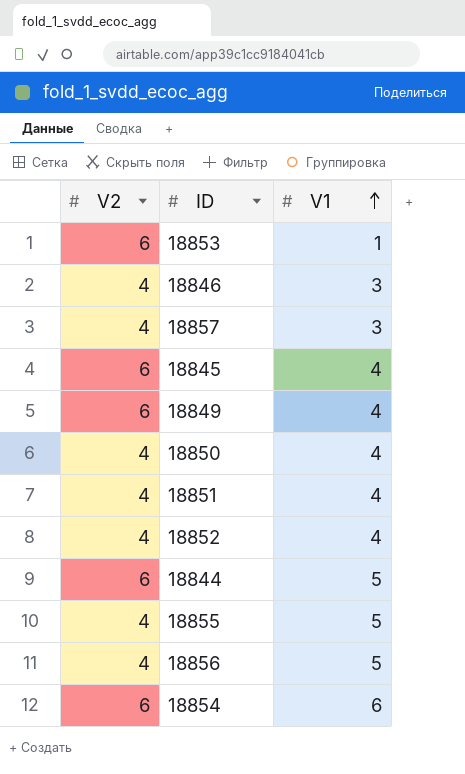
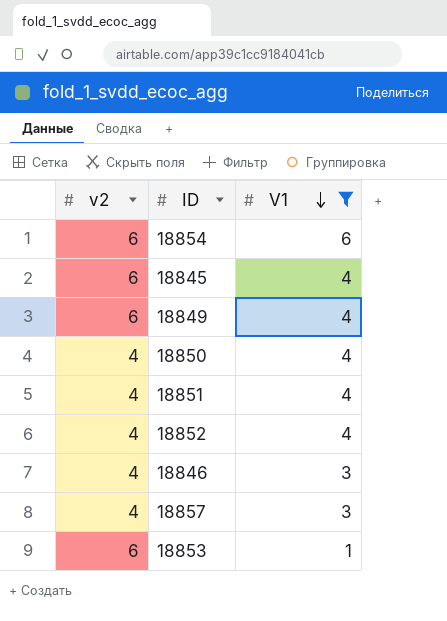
filter: none -> V1 != 5
row order: V1 ascending -> V1 descending
column name: V2 -> v2

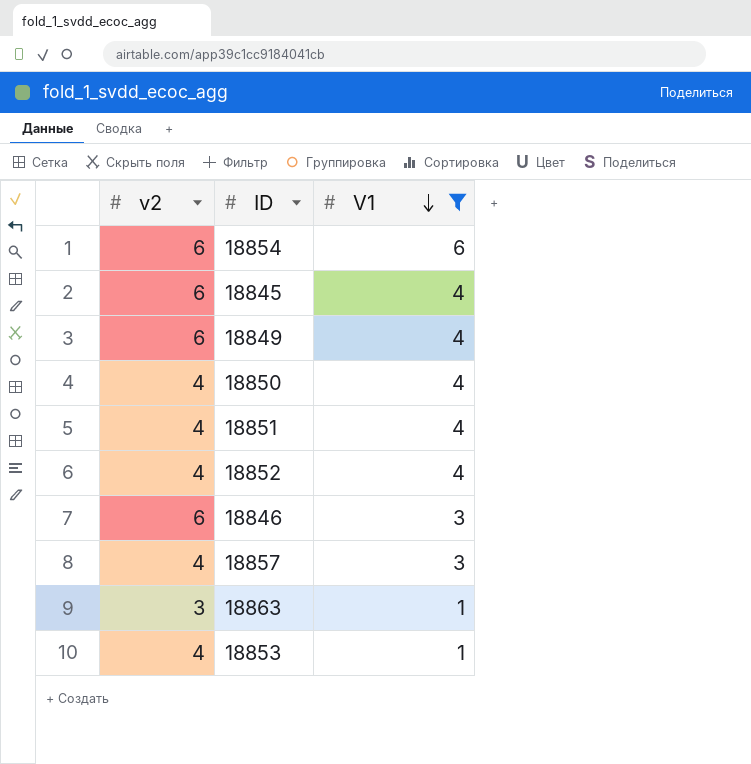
18846 | v2: 4 -> 6
row 18863: none -> 3 | 1
18853 | v2: 6 -> 4

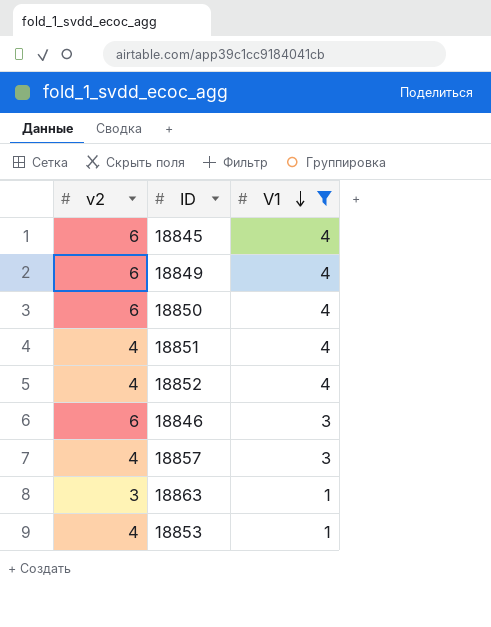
row 18854: 6 | 6 -> none
18850 | v2: 4 -> 6

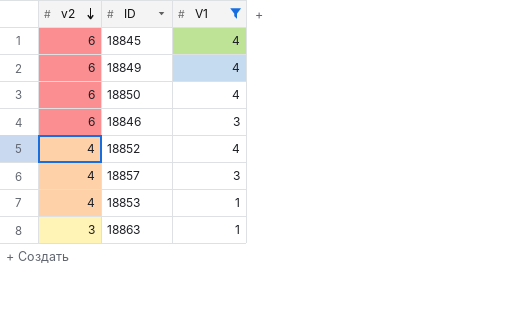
row order: V1 descending -> v2 descending
row 18851: 4 | 4 -> none

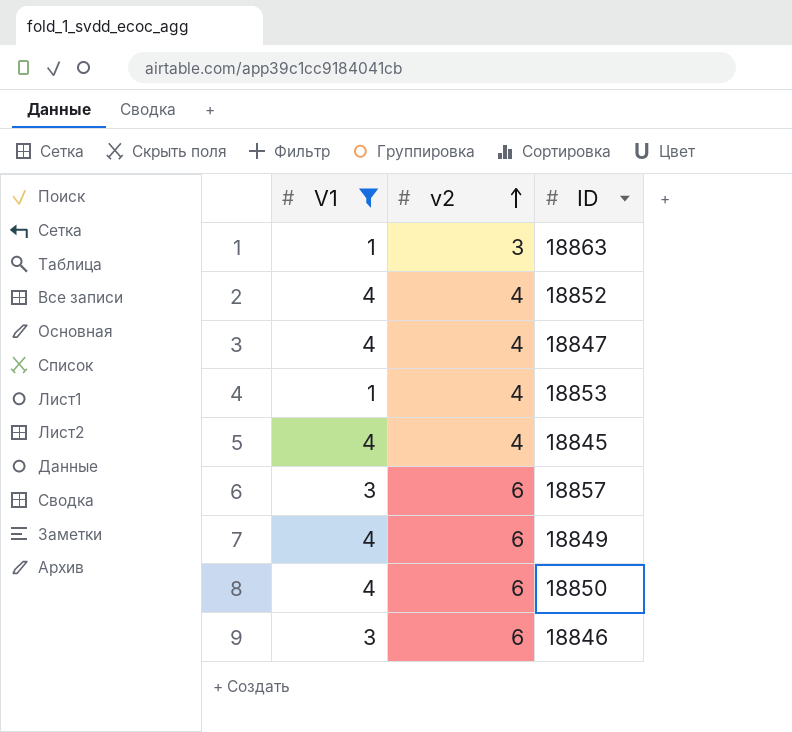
row order: v2 descending -> v2 ascending
column V1 | position: 3 -> 1
row 18847: none -> 4 | 4
18845 | v2: 6 -> 4
18857 | v2: 4 -> 6

